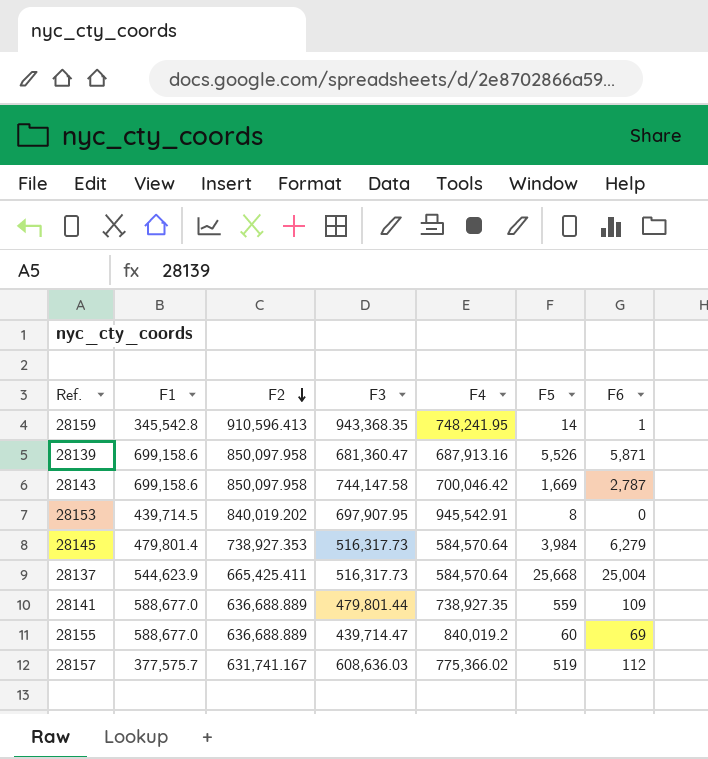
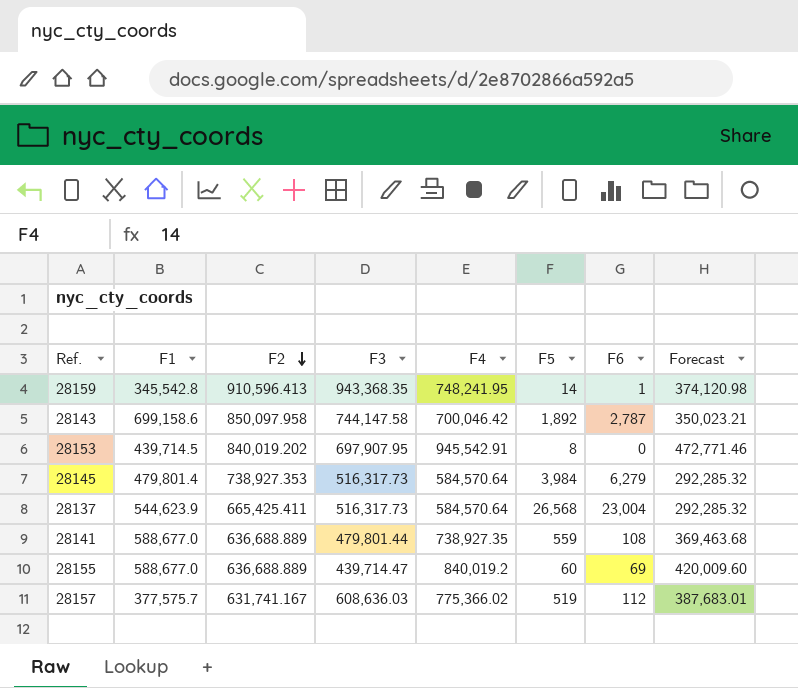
column Forecast | formula: none -> [F4] * 0.5
row 28139: 699,158.6 | 850,097.958 | 681,360.47 | 687,913.16 | 5,526 | 5,871 -> none
28143 | F5: 1,669 -> 1,892
28137 | F5: 25,668 -> 26,568
28137 | F6: 25,004 -> 23,004
28141 | F6: 109 -> 108

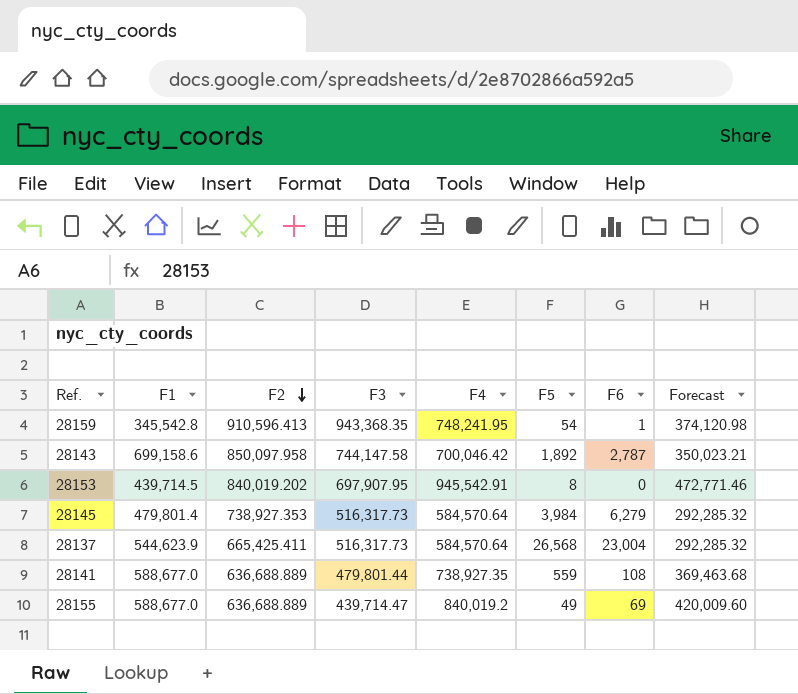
row 28157: 377,575.7 | 631,741.167 | 608,636.03 | 775,366.02 | 519 | 112 | 387,683.01 -> none
28159 | F5: 14 -> 54
28155 | F5: 60 -> 49

